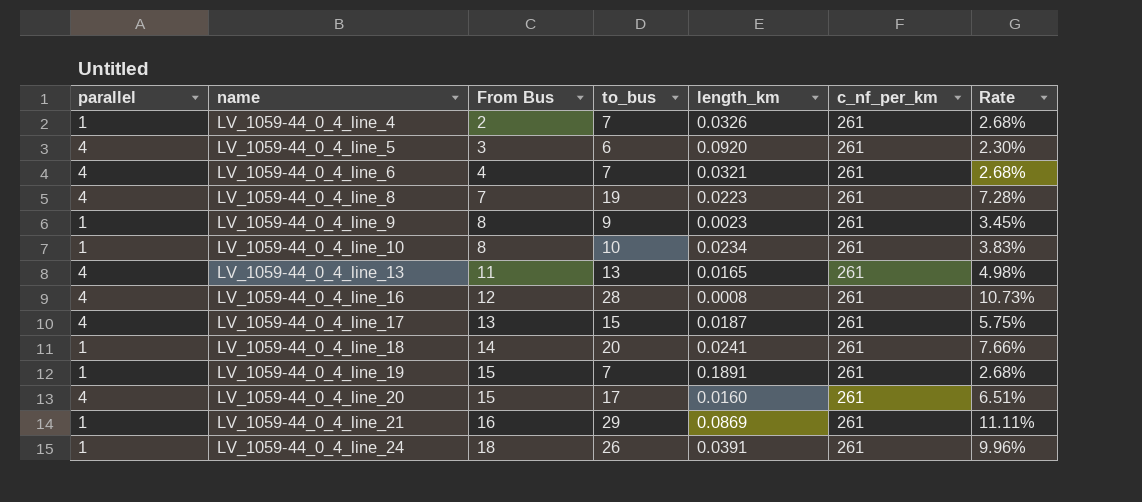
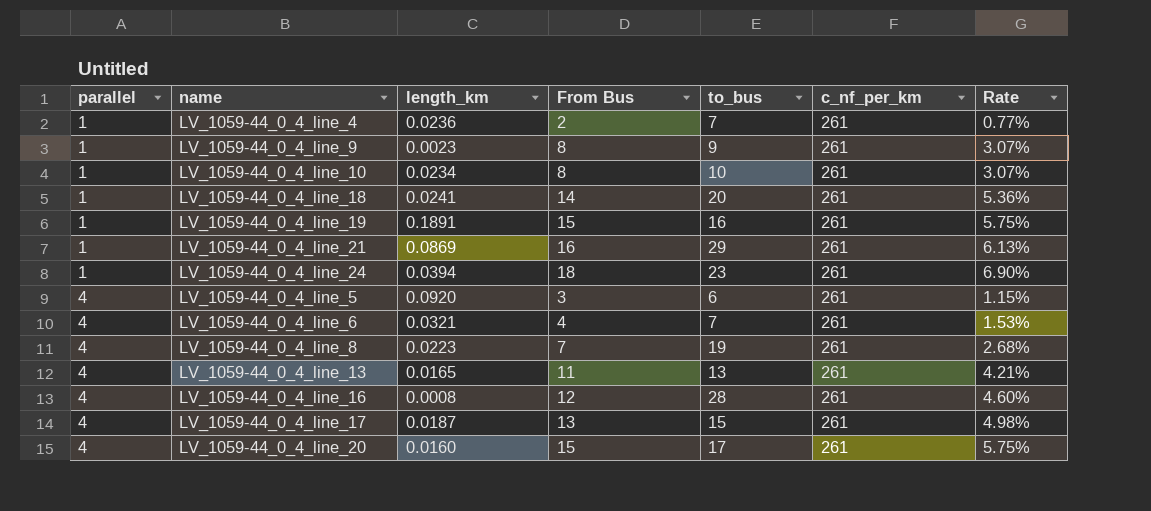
row order: name ascending -> parallel ascending
column length_km | position: 5 -> 3
column Rate | formula: [to_bus] / [c_nf_per_km] -> [From Bus] / [c_nf_per_km]
LV_1059-44_0_4_line_4 | length_km: 0.0326 -> 0.0236
LV_1059-44_0_4_line_19 | to_bus: 7 -> 16
LV_1059-44_0_4_line_24 | length_km: 0.0391 -> 0.0394
LV_1059-44_0_4_line_24 | to_bus: 26 -> 23

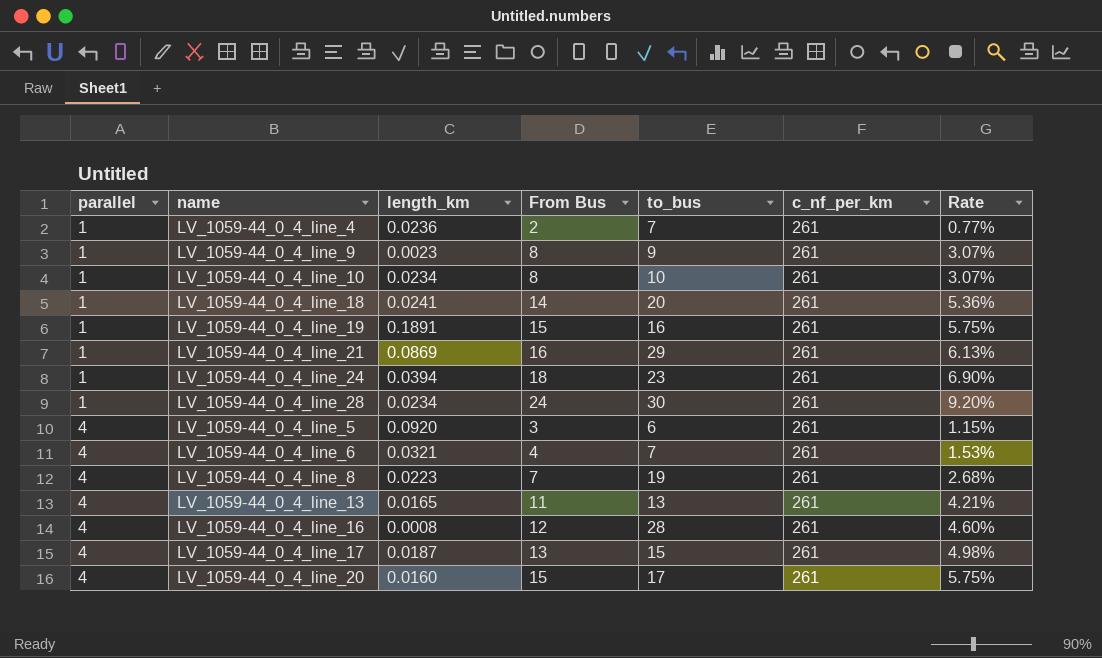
row LV_1059-44_0_4_line_28: none -> 1 | 0.0234 | 24 | 30 | 261 | 9.20%

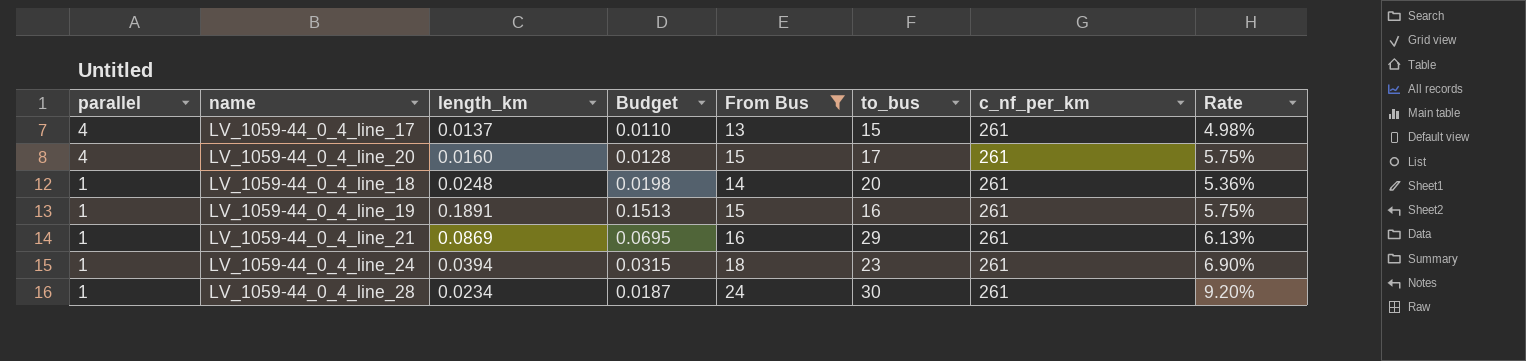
filter: none -> From Bus >= 13
row order: parallel ascending -> parallel descending
column Budget | formula: none -> [length_km] * 0.8
LV_1059-44_0_4_line_17 | length_km: 0.0187 -> 0.0137
LV_1059-44_0_4_line_18 | length_km: 0.0241 -> 0.0248

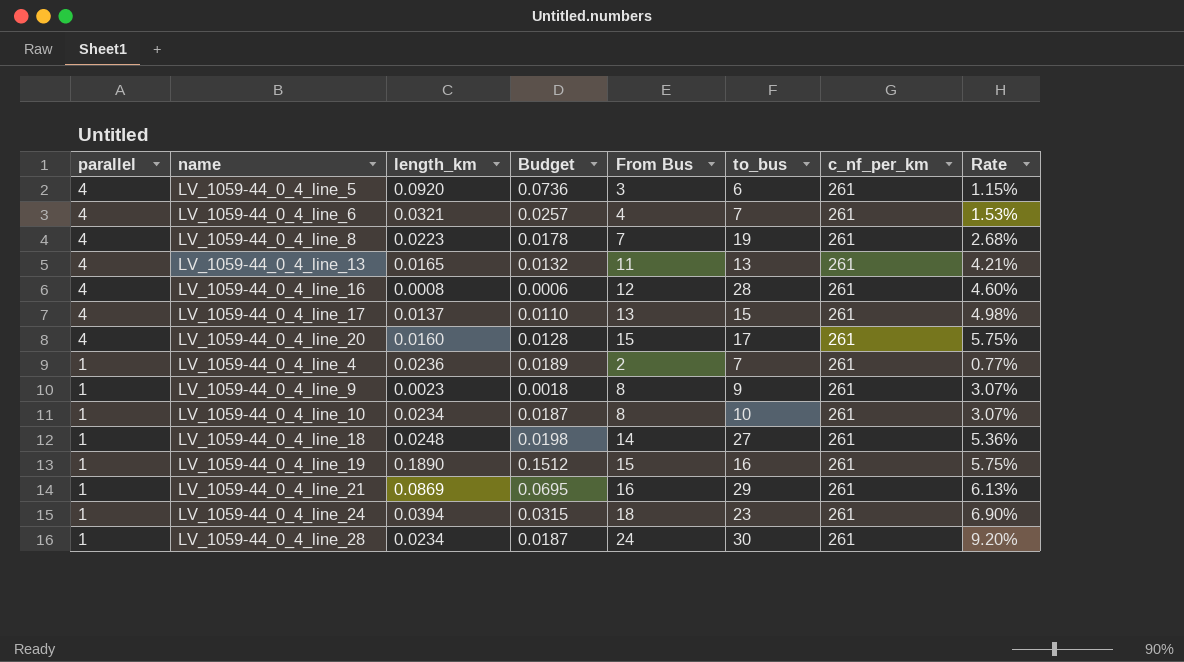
filter: From Bus >= 13 -> none
LV_1059-44_0_4_line_18 | to_bus: 20 -> 27
LV_1059-44_0_4_line_19 | length_km: 0.1891 -> 0.1890
LV_1059-44_0_4_line_19 | Budget: 0.1513 -> 0.1512

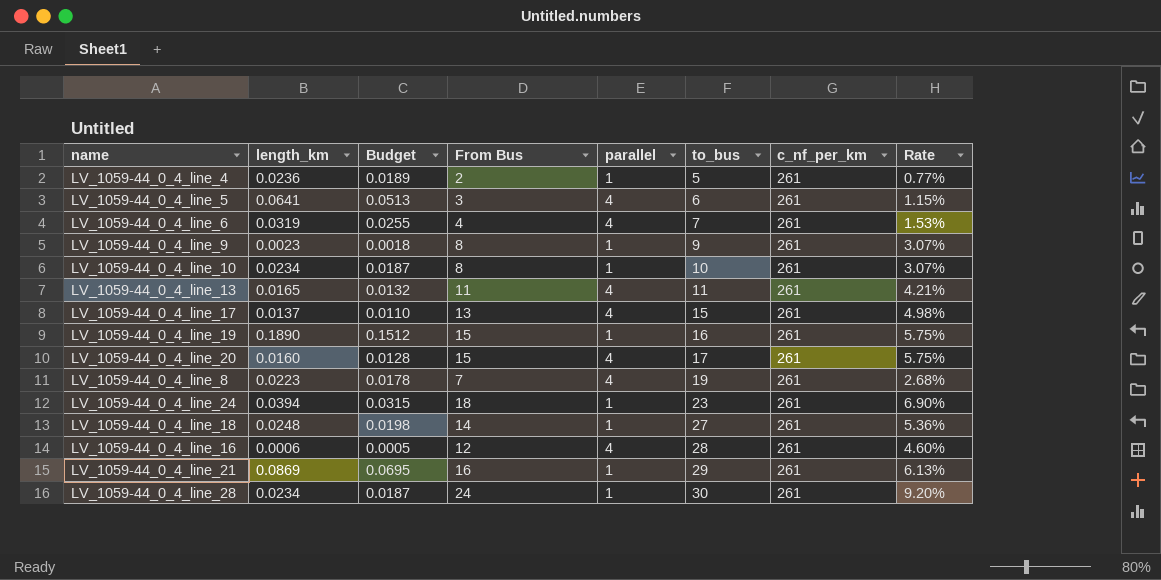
row order: parallel descending -> to_bus ascending
column parallel | position: 1 -> 5
LV_1059-44_0_4_line_4 | to_bus: 7 -> 5
LV_1059-44_0_4_line_5 | length_km: 0.0920 -> 0.0641
LV_1059-44_0_4_line_5 | Budget: 0.0736 -> 0.0513
LV_1059-44_0_4_line_6 | length_km: 0.0321 -> 0.0319
LV_1059-44_0_4_line_6 | Budget: 0.0257 -> 0.0255
LV_1059-44_0_4_line_13 | to_bus: 13 -> 11
LV_1059-44_0_4_line_16 | length_km: 0.0008 -> 0.0006
LV_1059-44_0_4_line_16 | Budget: 0.0006 -> 0.0005

